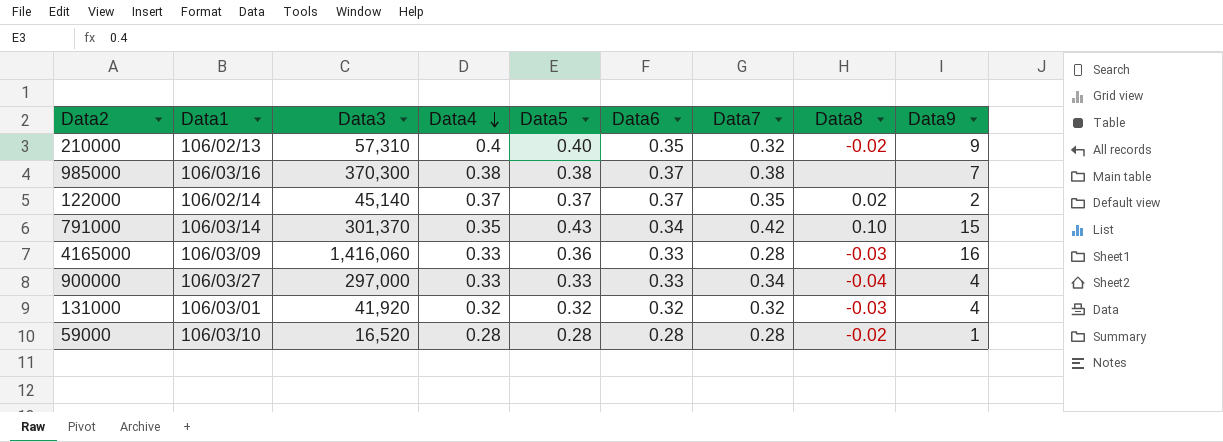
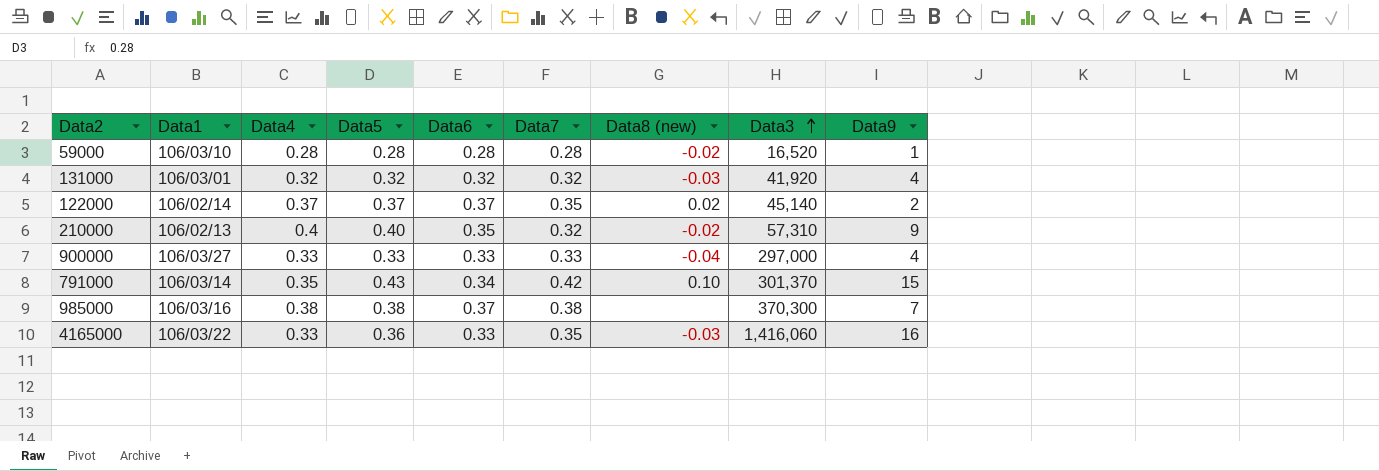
row order: Data4 descending -> Data3 ascending
column name: Data8 -> Data8 (new)
column Data3 | position: 3 -> 8
900000 | Data7: 0.34 -> 0.33
4165000 | Data1: 106/03/09 -> 106/03/22
4165000 | Data7: 0.28 -> 0.35

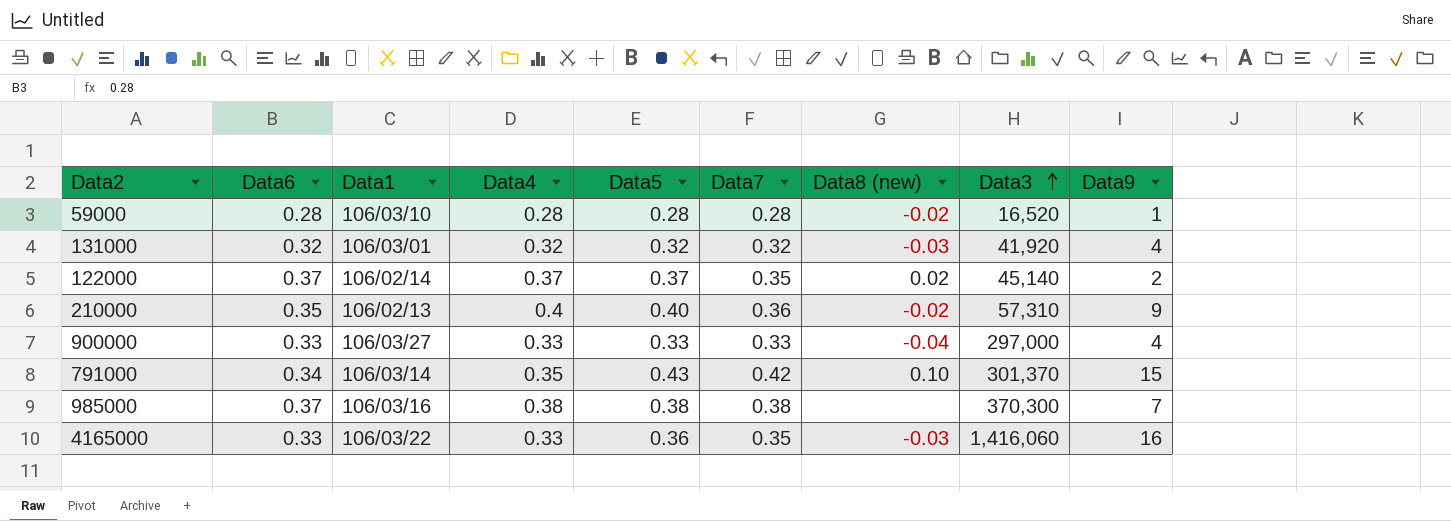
column Data6 | position: 5 -> 2
210000 | Data7: 0.32 -> 0.36

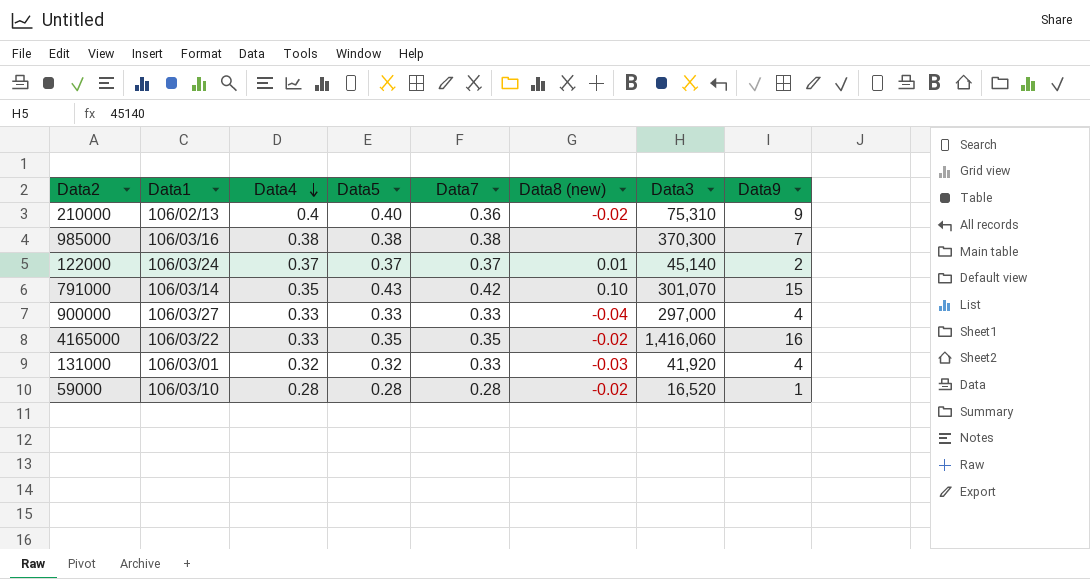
row order: Data3 ascending -> Data4 descending
column Data6 | position: 2 -> none
210000 | Data3: 57,310 -> 75,310
122000 | Data1: 106/02/14 -> 106/03/24
122000 | Data7: 0.35 -> 0.37
122000 | Data8 (new): 0.02 -> 0.01
791000 | Data3: 301,370 -> 301,070
4165000 | Data5: 0.36 -> 0.35
4165000 | Data8 (new): -0.03 -> -0.02
131000 | Data7: 0.32 -> 0.33

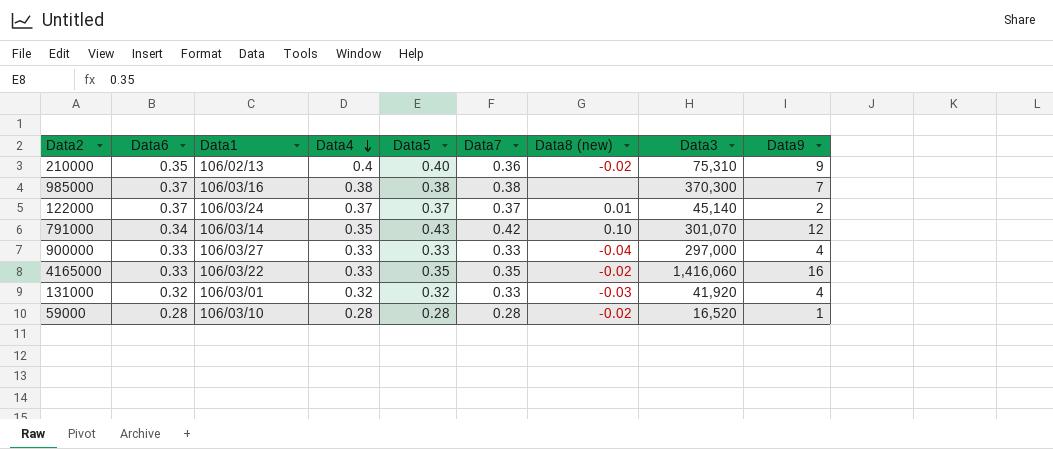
column Data6 | position: none -> 2
791000 | Data9: 15 -> 12

